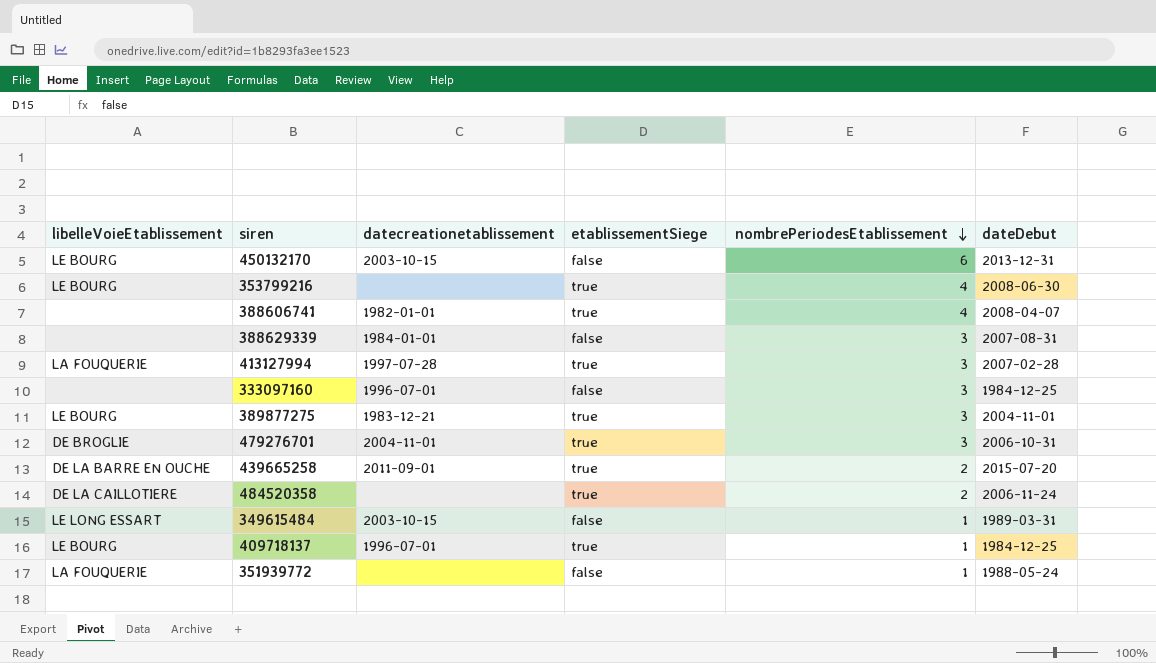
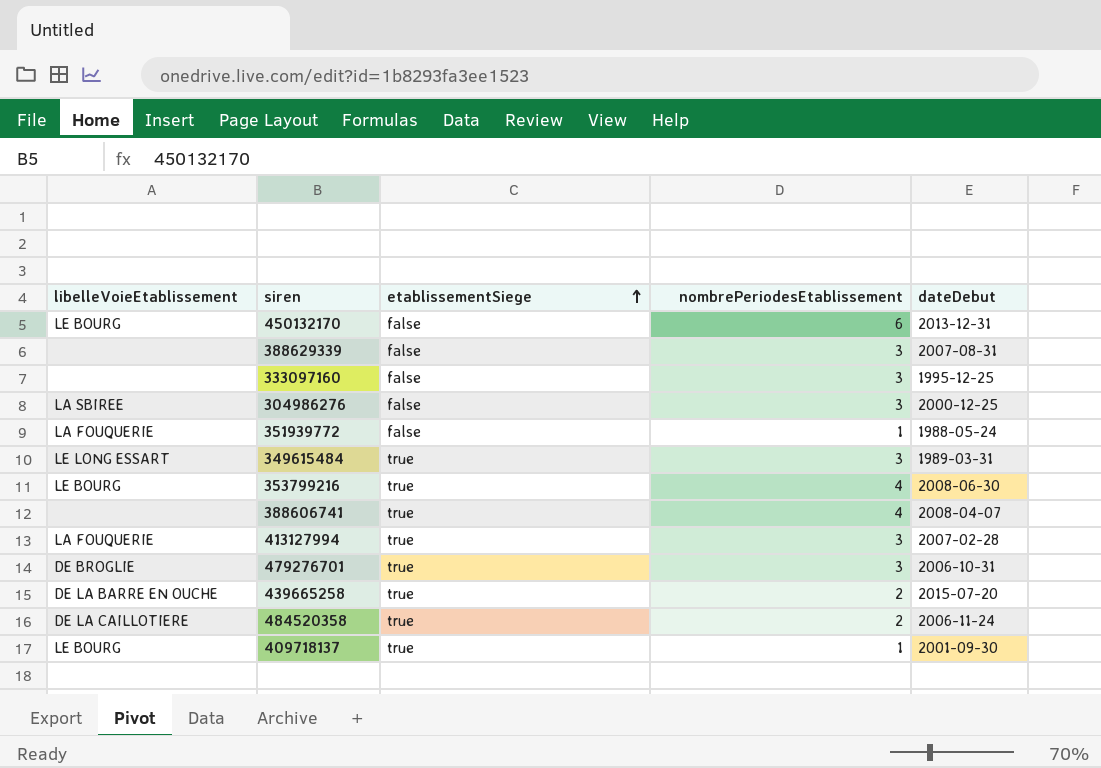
row order: nombrePeriodesEtablissement descending -> etablissementSiege ascending
column datecreationetablissement | position: 3 -> none
row 389877275: LE BOURG | 1983-12-21 | true | 3 | 2004-11-01 -> none
333097160 | dateDebut: 1984-12-25 -> 1995-12-25
row 304986276: none -> LA SBIREE | false | 3 | 2000-12-25
349615484 | etablissementSiege: false -> true
349615484 | nombrePeriodesEtablissement: 1 -> 3
409718137 | dateDebut: 1984-12-25 -> 2001-09-30

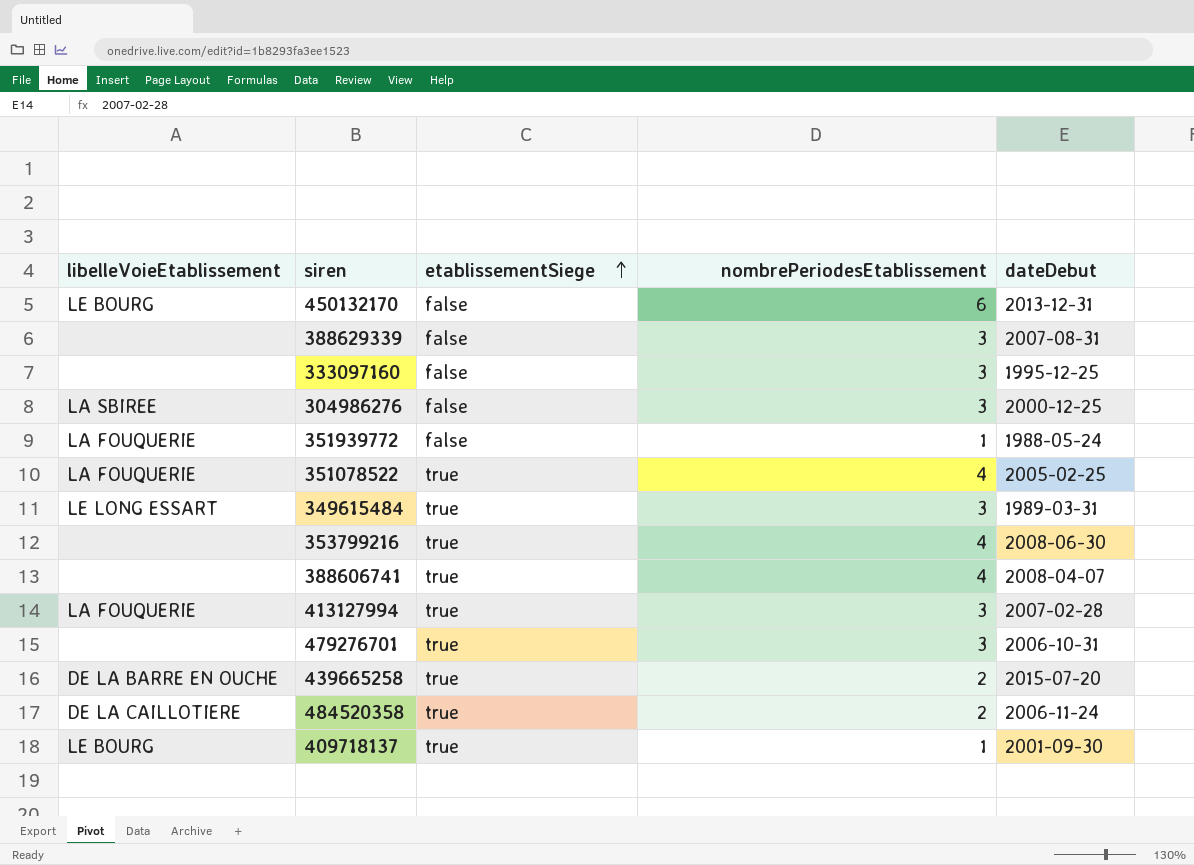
row 351078522: none -> LA FOUQUERIE | true | 4 | 2005-02-25
353799216 | libelleVoieEtablissement: LE BOURG -> none
479276701 | libelleVoieEtablissement: DE BROGLIE -> none

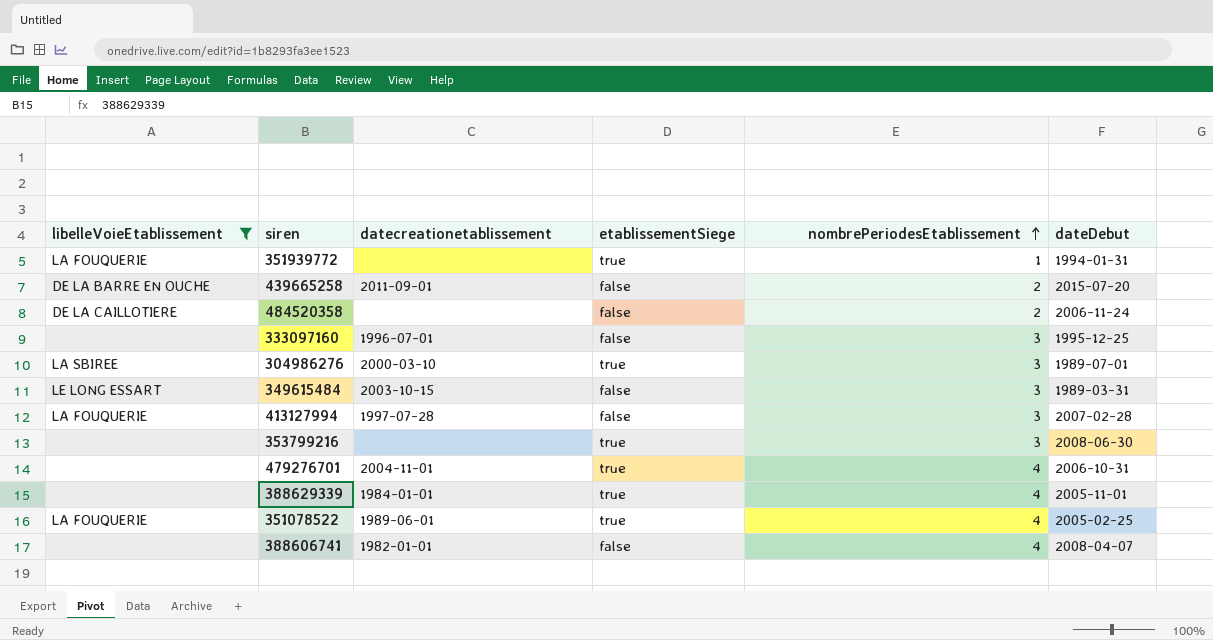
filter: none -> libelleVoieEtablissement != LE BOURG
row order: etablissementSiege ascending -> nombrePeriodesEtablissement ascending
column datecreationetablissement | position: none -> 3
351939772 | etablissementSiege: false -> true
351939772 | dateDebut: 1988-05-24 -> 1994-01-31
439665258 | etablissementSiege: true -> false
484520358 | etablissementSiege: true -> false
304986276 | etablissementSiege: false -> true
304986276 | dateDebut: 2000-12-25 -> 1989-07-01
349615484 | etablissementSiege: true -> false
413127994 | etablissementSiege: true -> false
353799216 | nombrePeriodesEtablissement: 4 -> 3
479276701 | nombrePeriodesEtablissement: 3 -> 4
388629339 | etablissementSiege: false -> true
388629339 | nombrePeriodesEtablissement: 3 -> 4
388629339 | dateDebut: 2007-08-31 -> 2005-11-01
388606741 | etablissementSiege: true -> false

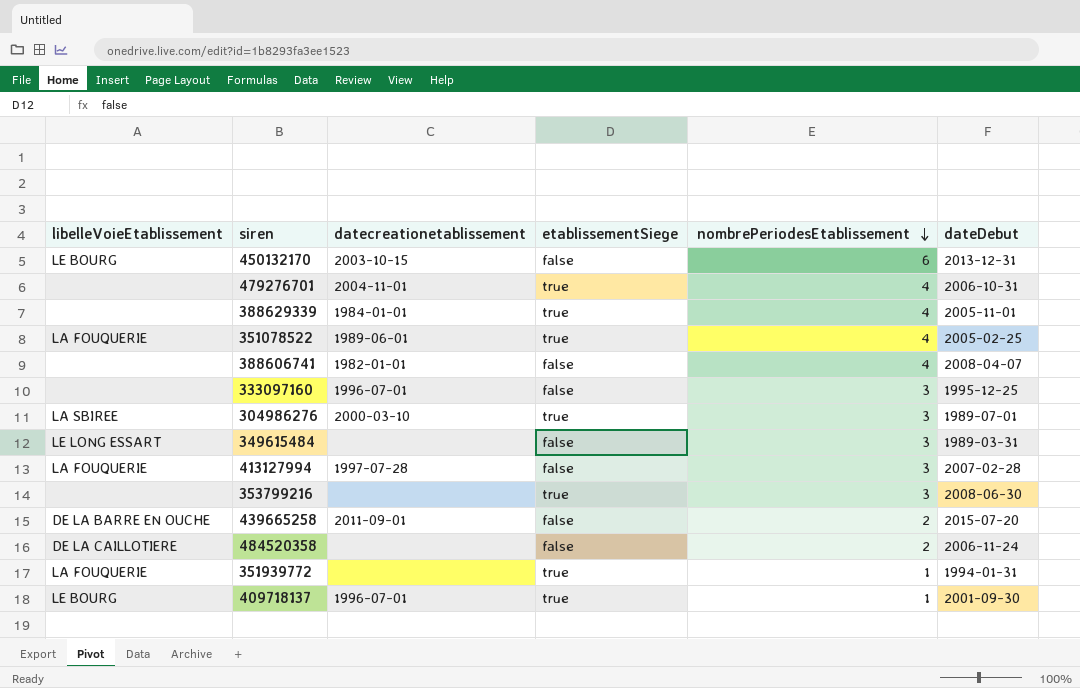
filter: libelleVoieEtablissement != LE BOURG -> none
row order: nombrePeriodesEtablissement ascending -> nombrePeriodesEtablissement descending
349615484 | datecreationetablissement: 2003-10-15 -> none

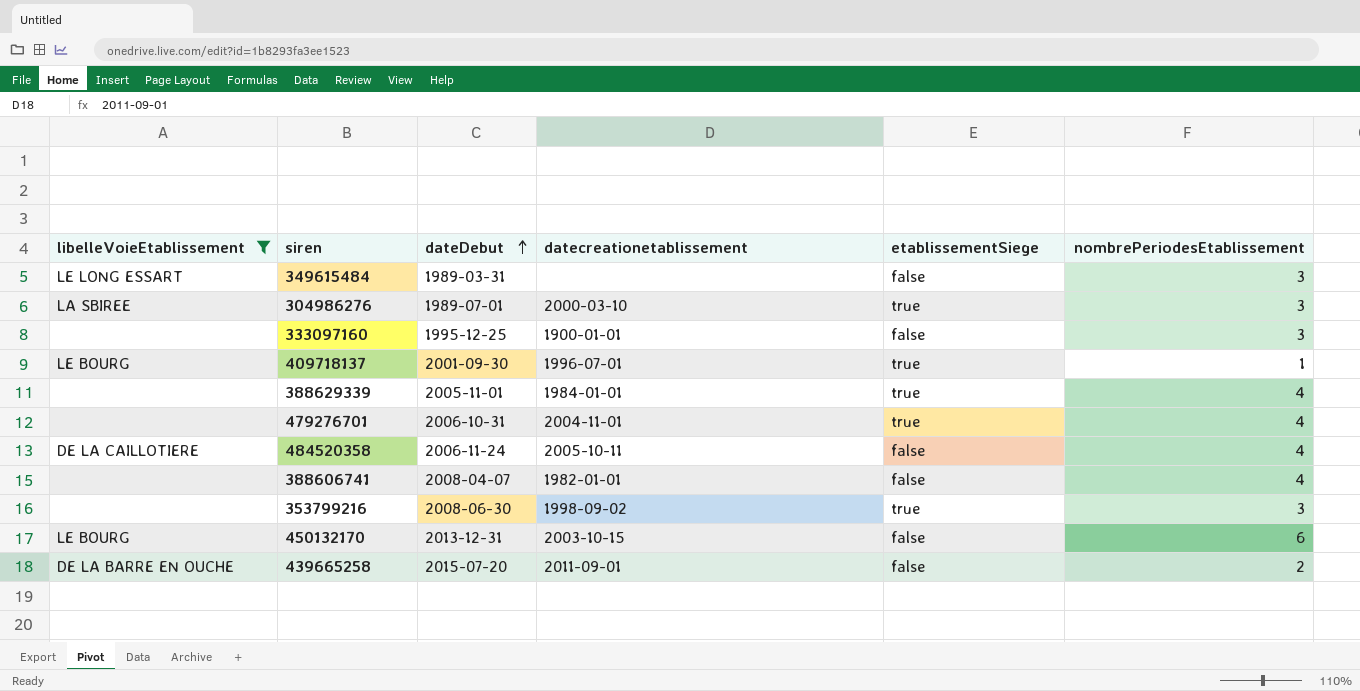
filter: none -> libelleVoieEtablissement != LA FOUQUERIE
row order: nombrePeriodesEtablissement descending -> dateDebut ascending
column dateDebut | position: 6 -> 3
333097160 | datecreationetablissement: 1996-07-01 -> 1900-01-01
484520358 | datecreationetablissement: none -> 2005-10-11
484520358 | nombrePeriodesEtablissement: 2 -> 4
353799216 | datecreationetablissement: none -> 1998-09-02

